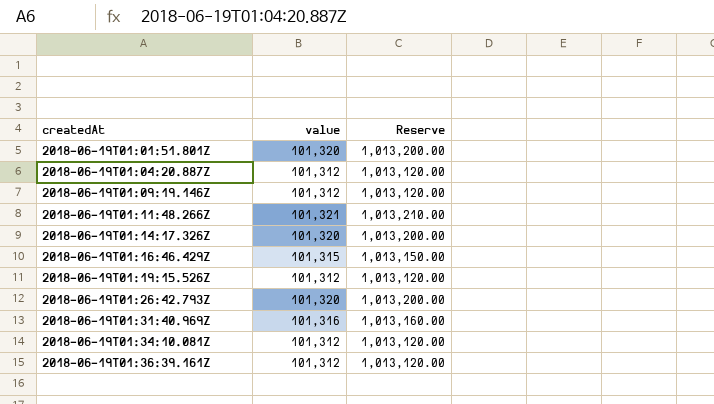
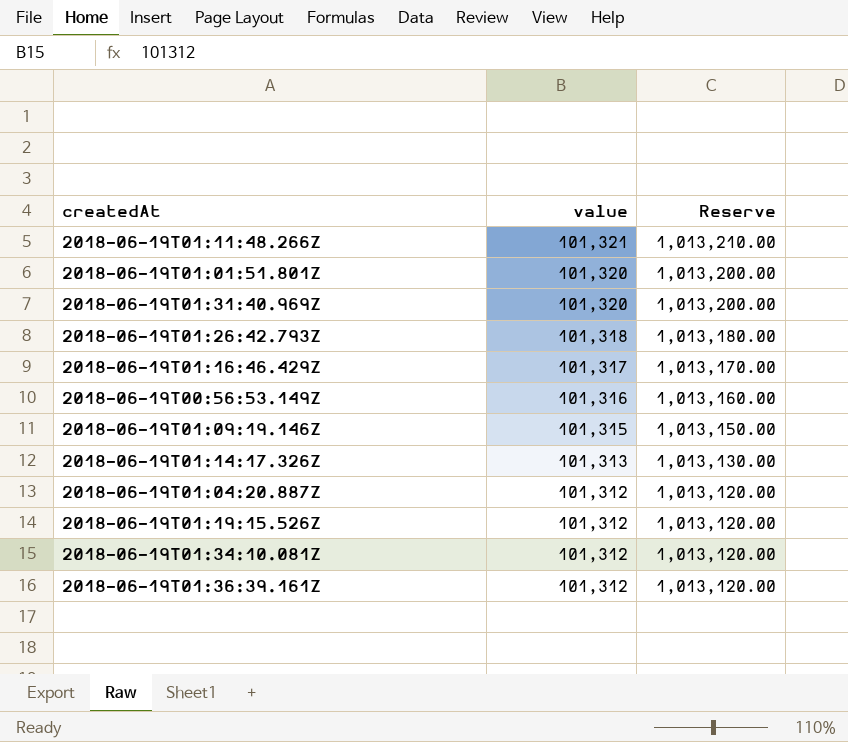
row order: createdAt ascending -> value descending
2018-06-19T01:31:40.969Z | value: 101,316 -> 101,320
2018-06-19T01:31:40.969Z | Reserve: 1,013,160.00 -> 1,013,200.00
2018-06-19T01:26:42.793Z | value: 101,320 -> 101,318
2018-06-19T01:26:42.793Z | Reserve: 1,013,200.00 -> 1,013,180.00
2018-06-19T01:16:46.429Z | value: 101,315 -> 101,317
2018-06-19T01:16:46.429Z | Reserve: 1,013,150.00 -> 1,013,170.00
row 2018-06-19T00:56:53.149Z: none -> 101,316 | 1,013,160.00
2018-06-19T01:09:19.146Z | value: 101,312 -> 101,315
2018-06-19T01:09:19.146Z | Reserve: 1,013,120.00 -> 1,013,150.00
2018-06-19T01:14:17.326Z | value: 101,320 -> 101,313
2018-06-19T01:14:17.326Z | Reserve: 1,013,200.00 -> 1,013,130.00

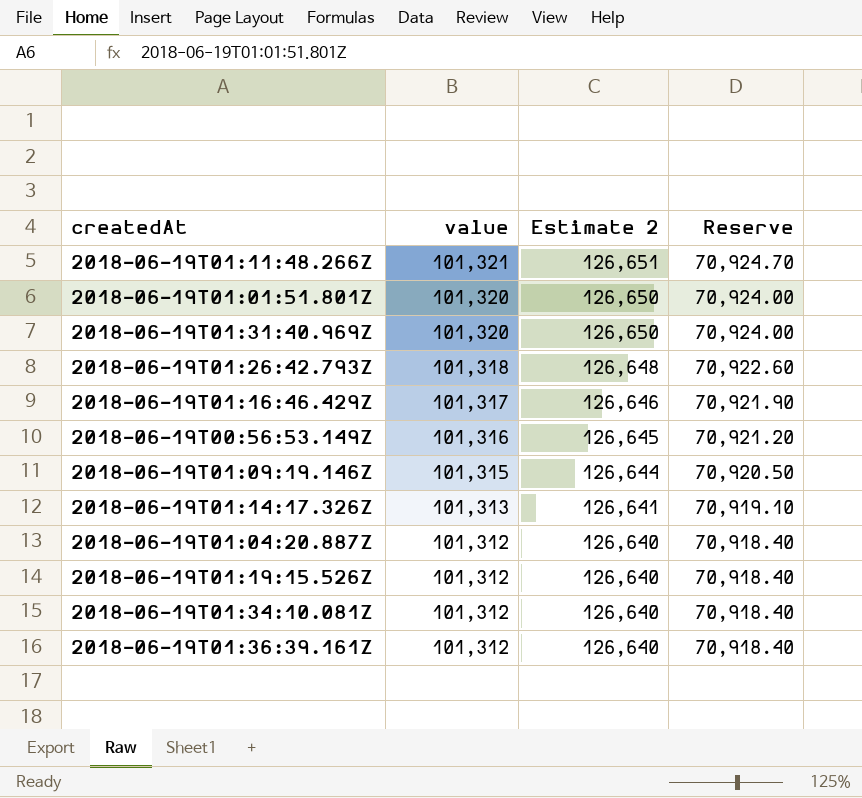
column Estimate 2 | formula: none -> [value] * 1.25
column Reserve | formula: [value] * 10 -> [value] * 0.7

